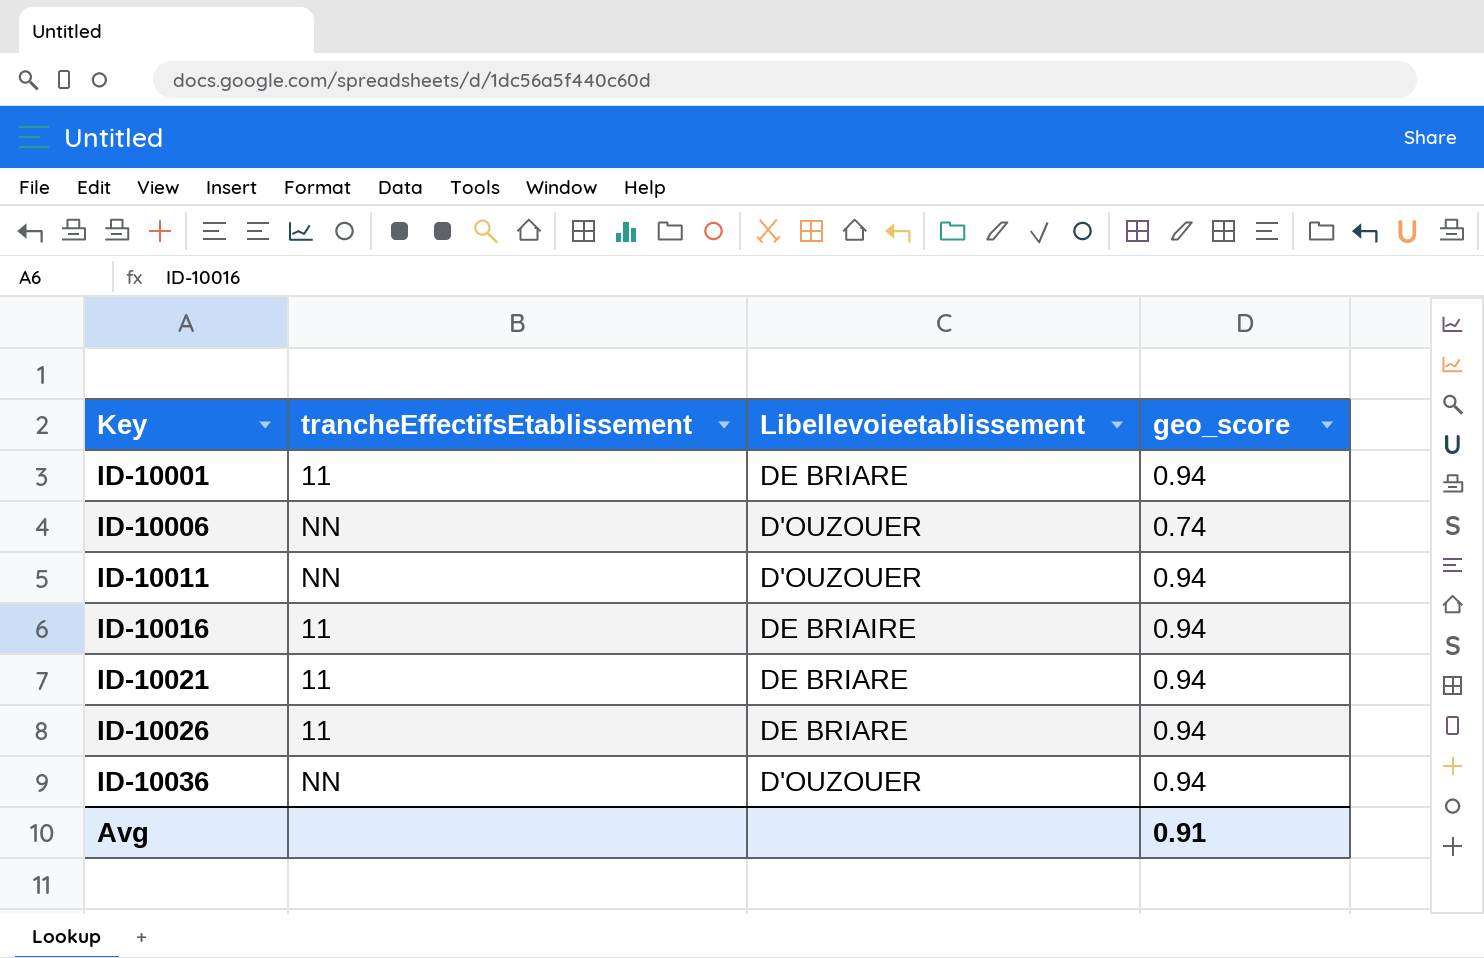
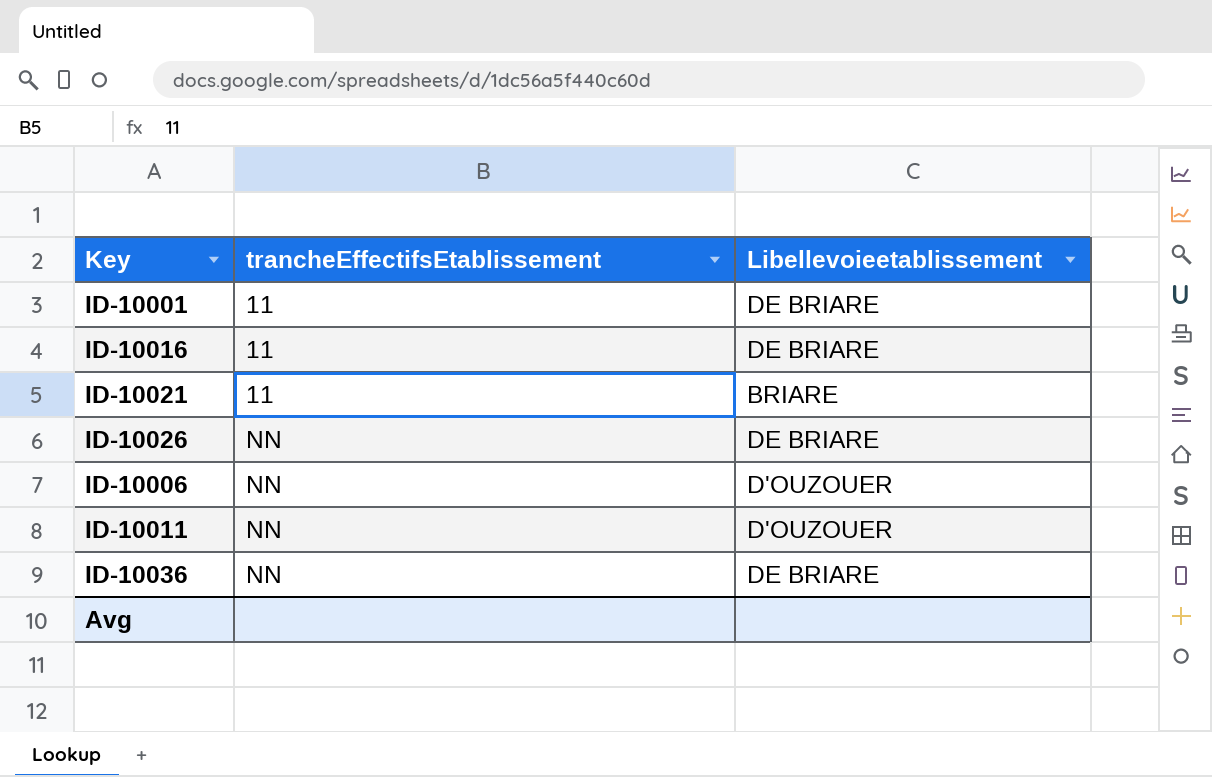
row order: Key ascending -> trancheEffectifsEtablissement ascending
column geo_score | position: 4 -> none
ID-10016 | Libellevoieetablissement: DE BRIAIRE -> DE BRIARE
ID-10021 | Libellevoieetablissement: DE BRIARE -> BRIARE
ID-10026 | trancheEffectifsEtablissement: 11 -> NN
ID-10036 | Libellevoieetablissement: D'OUZOUER -> DE BRIARE

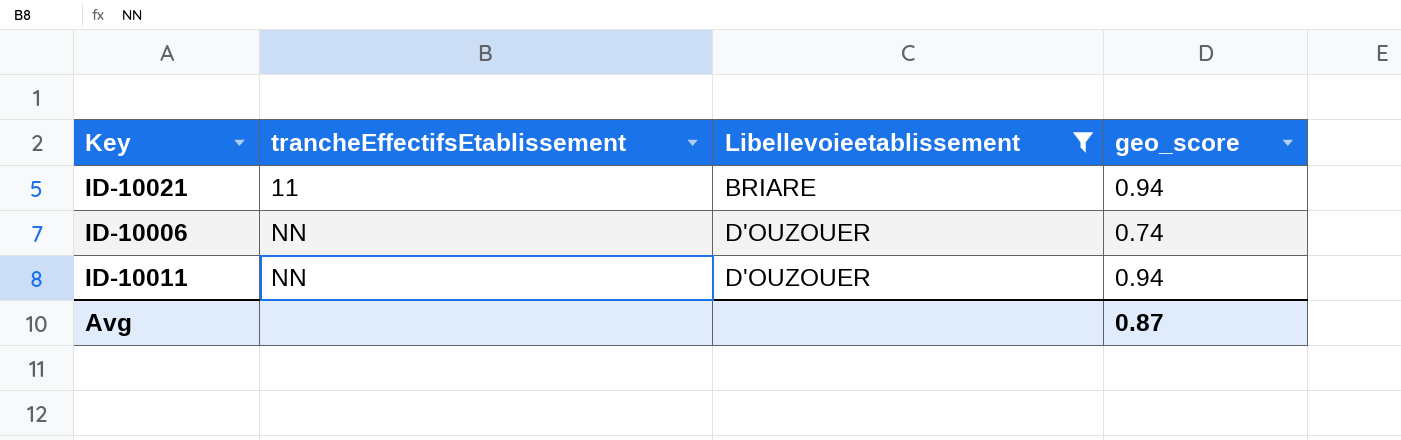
filter: none -> Libellevoieetablissement != DE BRIARE
column geo_score | position: none -> 4

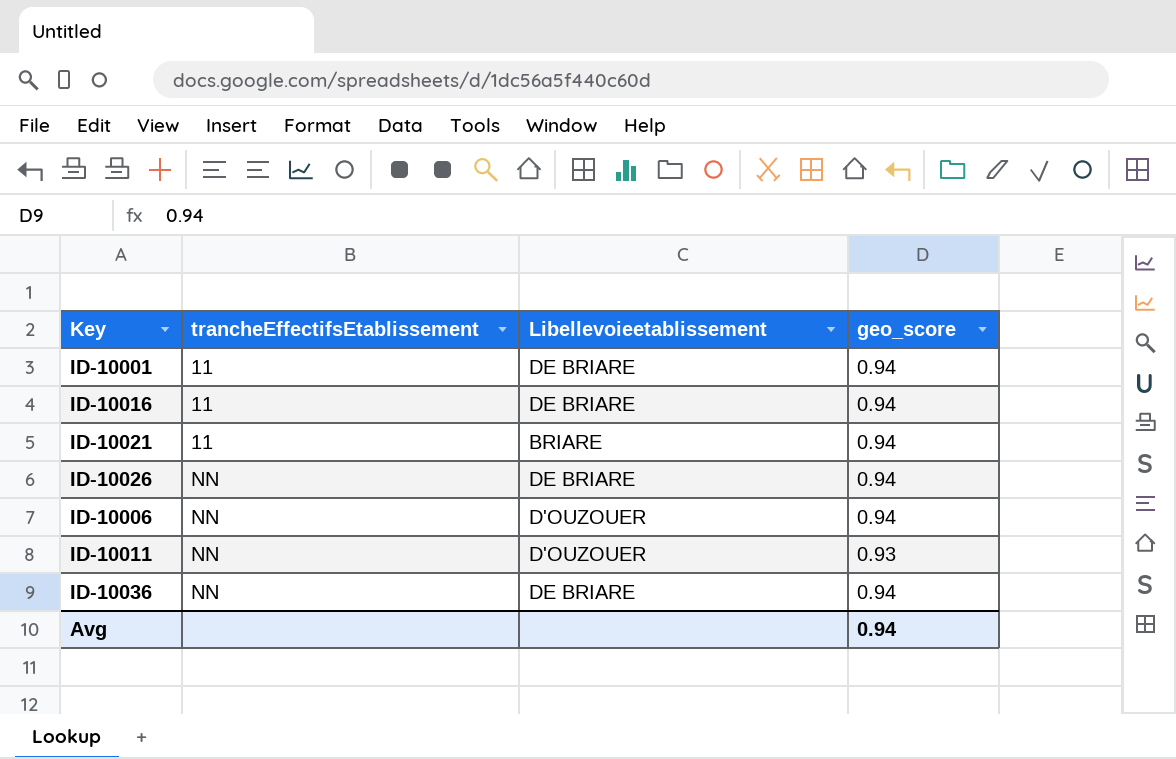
filter: Libellevoieetablissement != DE BRIARE -> none
ID-10006 | geo_score: 0.74 -> 0.94
ID-10011 | geo_score: 0.94 -> 0.93
Avg | geo_score: 0.87 -> 0.94

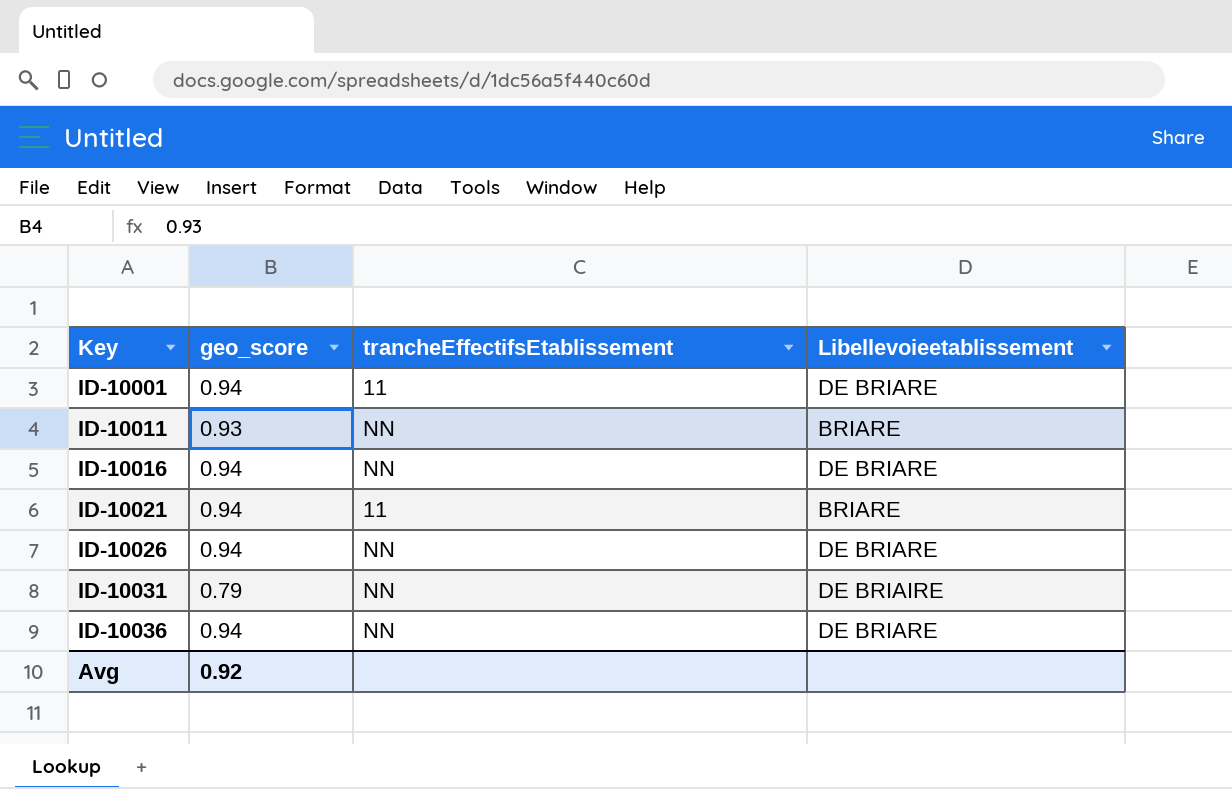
row order: trancheEffectifsEtablissement ascending -> Key ascending
column geo_score | position: 4 -> 2
row ID-10006: NN | D'OUZOUER | 0.94 -> none
ID-10011 | Libellevoieetablissement: D'OUZOUER -> BRIARE
ID-10016 | trancheEffectifsEtablissement: 11 -> NN
row ID-10031: none -> 0.79 | NN | DE BRIAIRE
Avg | geo_score: 0.94 -> 0.92

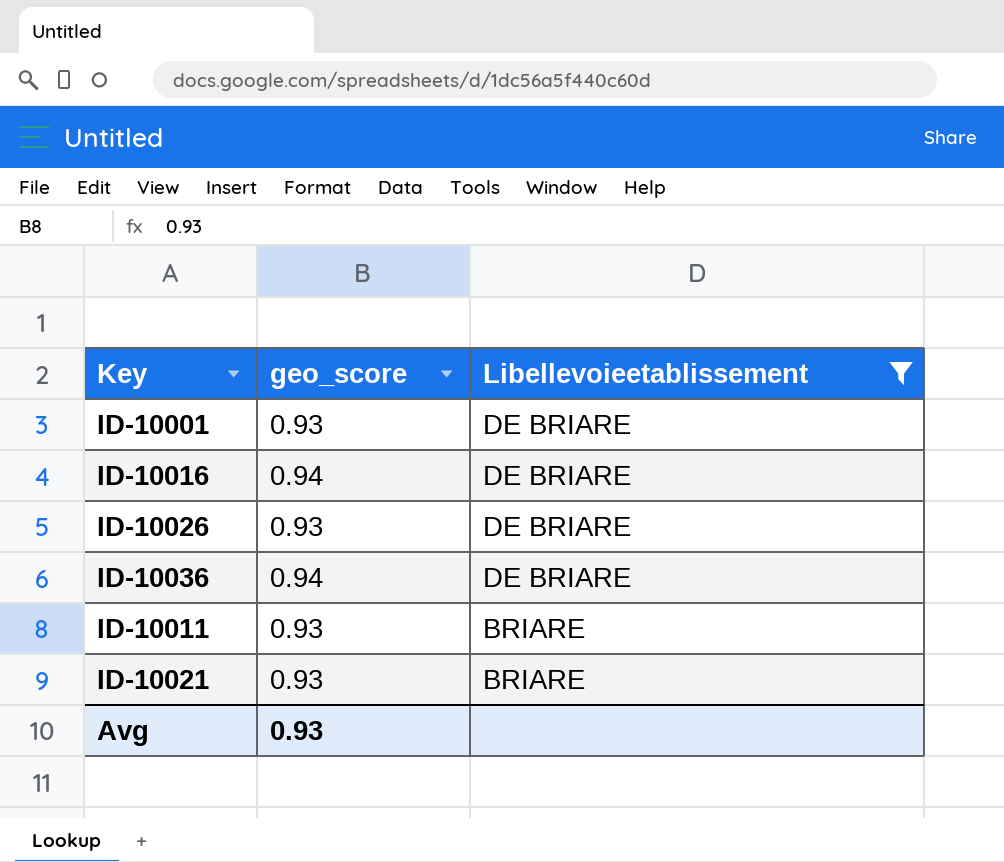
filter: none -> Libellevoieetablissement != DE BRIAIRE
row order: Key ascending -> Libellevoieetablissement descending
column trancheEffectifsEtablissement | position: 3 -> none
ID-10001 | geo_score: 0.94 -> 0.93
ID-10026 | geo_score: 0.94 -> 0.93
ID-10021 | geo_score: 0.94 -> 0.93
Avg | geo_score: 0.92 -> 0.93

